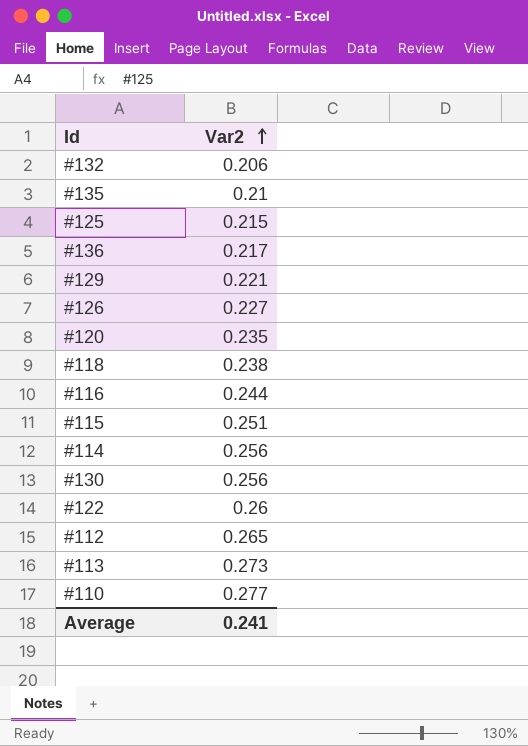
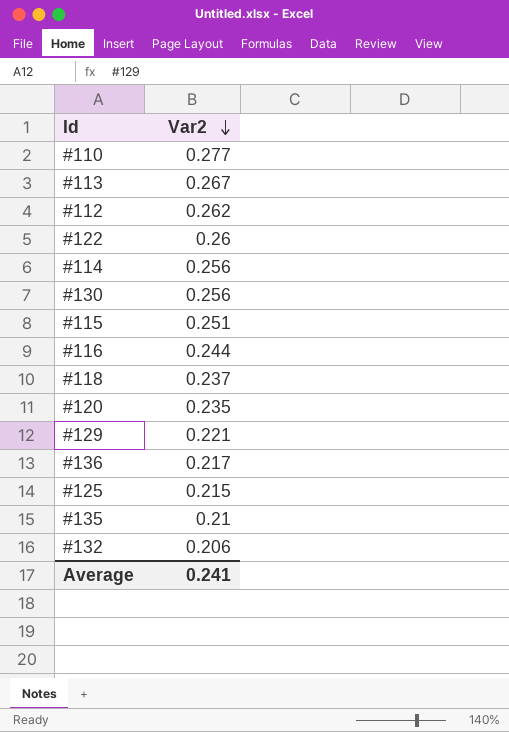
row order: Var2 ascending -> Var2 descending
row #126: 0.227 -> none
#113 | Var2: 0.273 -> 0.267
#112 | Var2: 0.265 -> 0.262
#118 | Var2: 0.238 -> 0.237

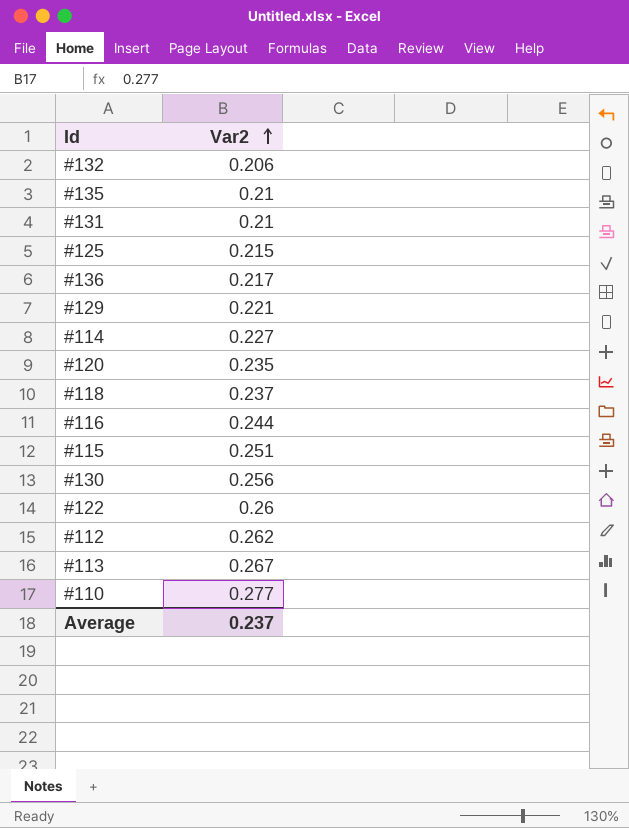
row order: Var2 descending -> Var2 ascending
row #131: none -> 0.21
#114 | Var2: 0.256 -> 0.227
Average | Var2: 0.241 -> 0.237

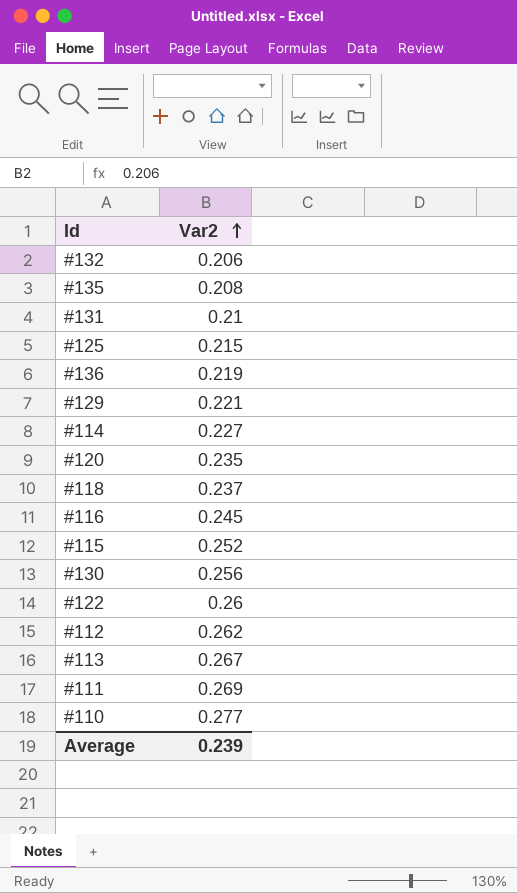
#135 | Var2: 0.21 -> 0.208
#136 | Var2: 0.217 -> 0.219
#116 | Var2: 0.244 -> 0.245
#115 | Var2: 0.251 -> 0.252
row #111: none -> 0.269
Average | Var2: 0.237 -> 0.239

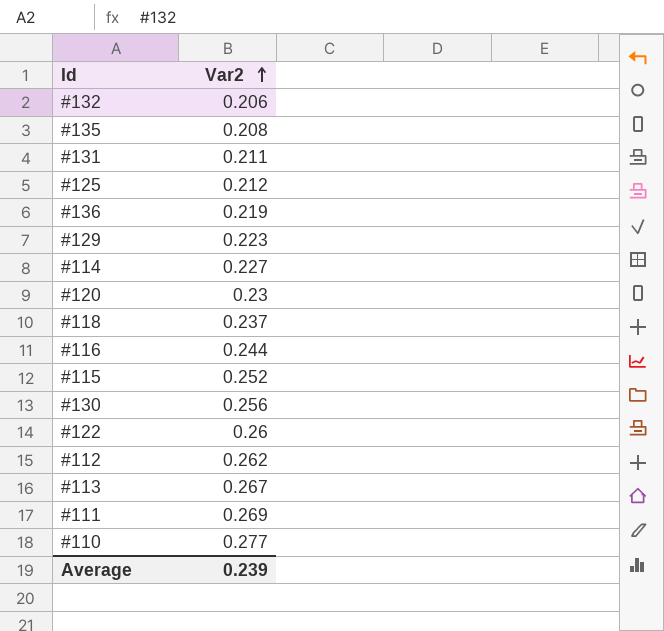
#131 | Var2: 0.21 -> 0.211
#125 | Var2: 0.215 -> 0.212
#129 | Var2: 0.221 -> 0.223
#120 | Var2: 0.235 -> 0.23
#116 | Var2: 0.245 -> 0.244

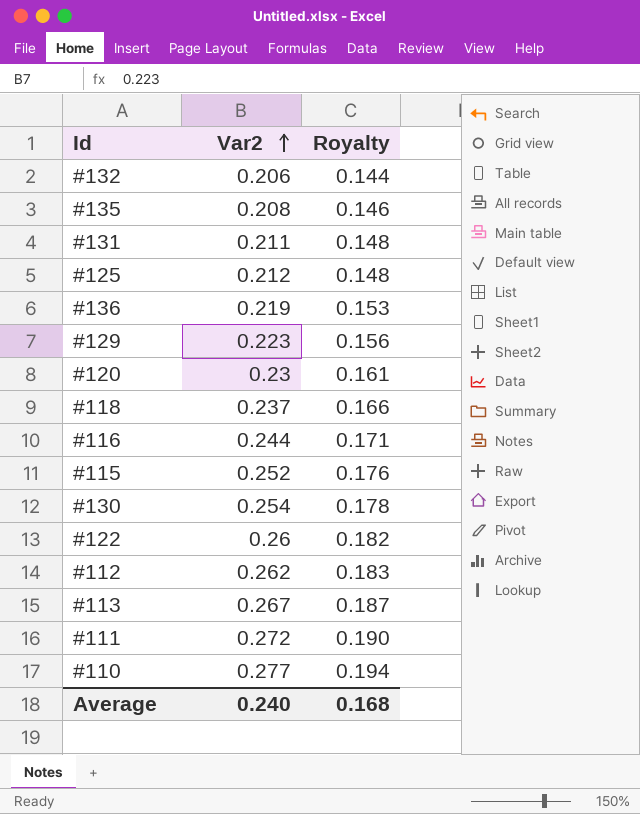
column Royalty | formula: none -> [Var2] * 0.7
row #114: 0.227 -> none
#130 | Var2: 0.256 -> 0.254
#111 | Var2: 0.269 -> 0.272
Average | Var2: 0.239 -> 0.240

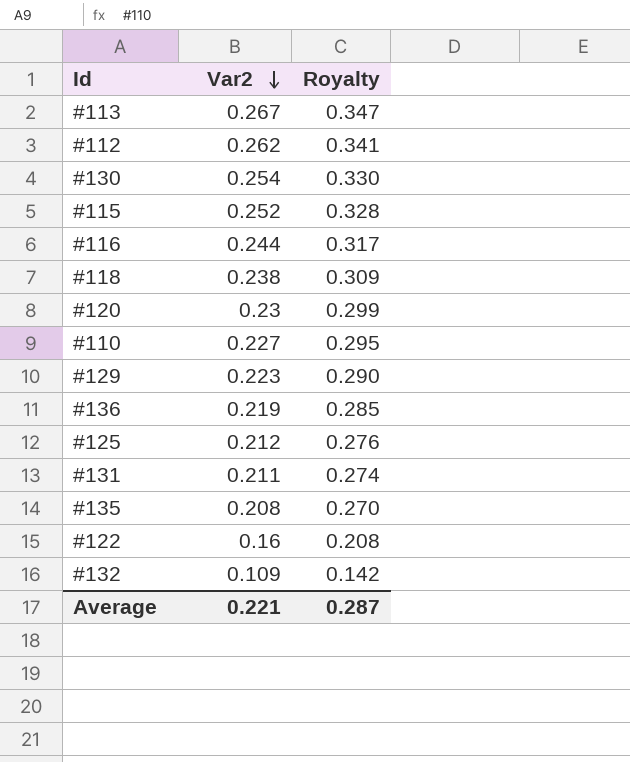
row order: Var2 ascending -> Var2 descending
column Royalty | formula: [Var2] * 0.7 -> [Var2] * 1.3
row #111: 0.272 | 0.190 -> none
#118 | Var2: 0.237 -> 0.238
#110 | Var2: 0.277 -> 0.227
#122 | Var2: 0.26 -> 0.16
#132 | Var2: 0.206 -> 0.109
Average | Var2: 0.240 -> 0.221
Average | Royalty: 0.168 -> 0.287

